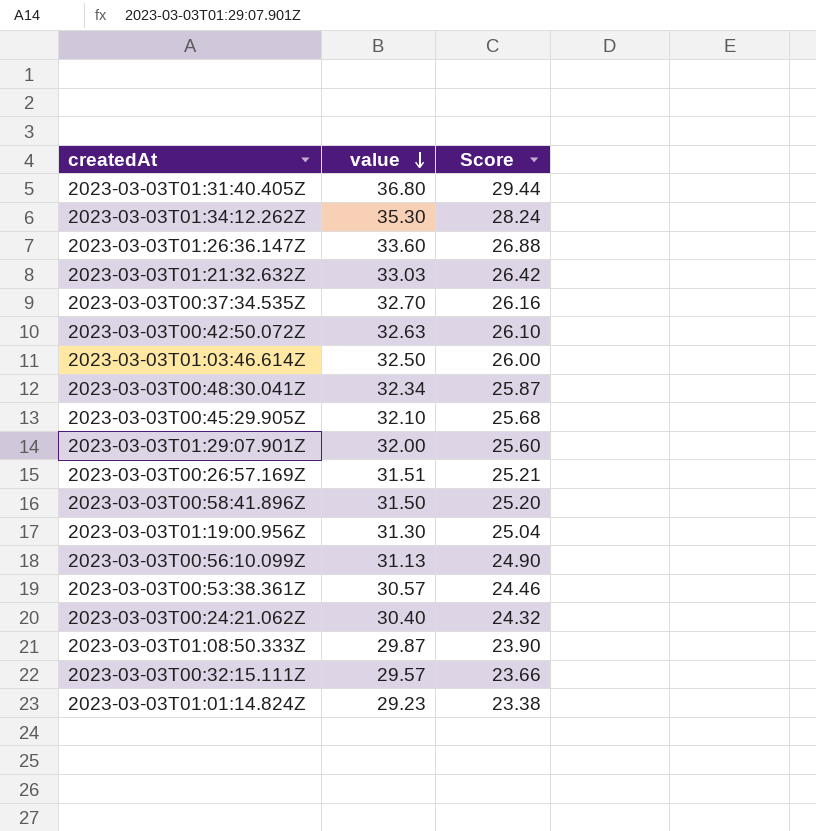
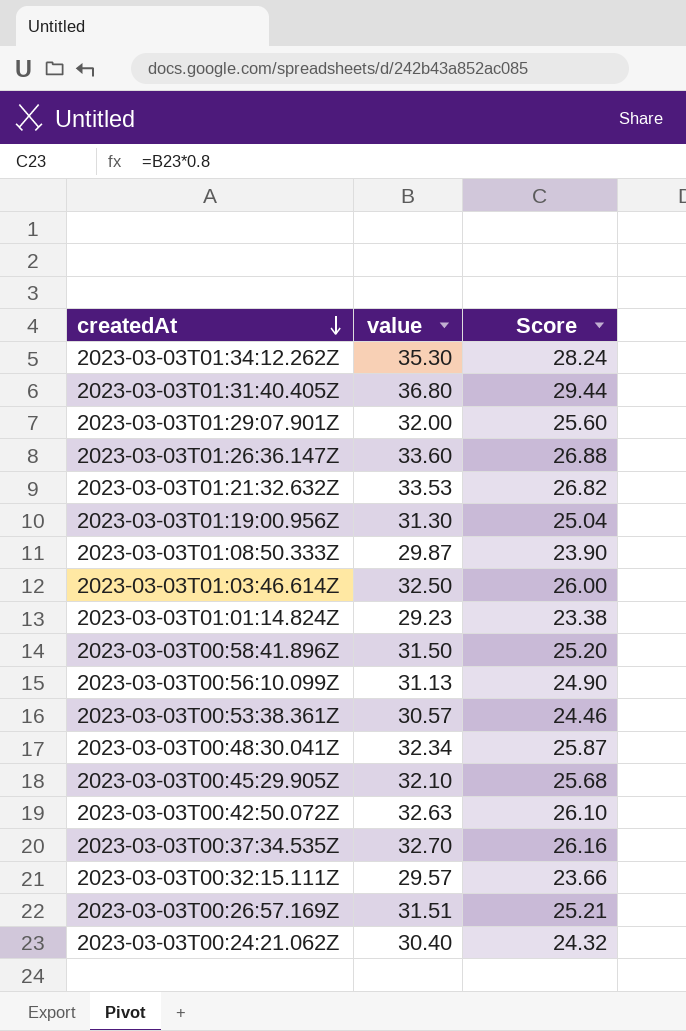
row order: value descending -> createdAt descending
2023-03-03T01:21:32.632Z | value: 33.03 -> 33.53
2023-03-03T01:21:32.632Z | Score: 26.42 -> 26.82

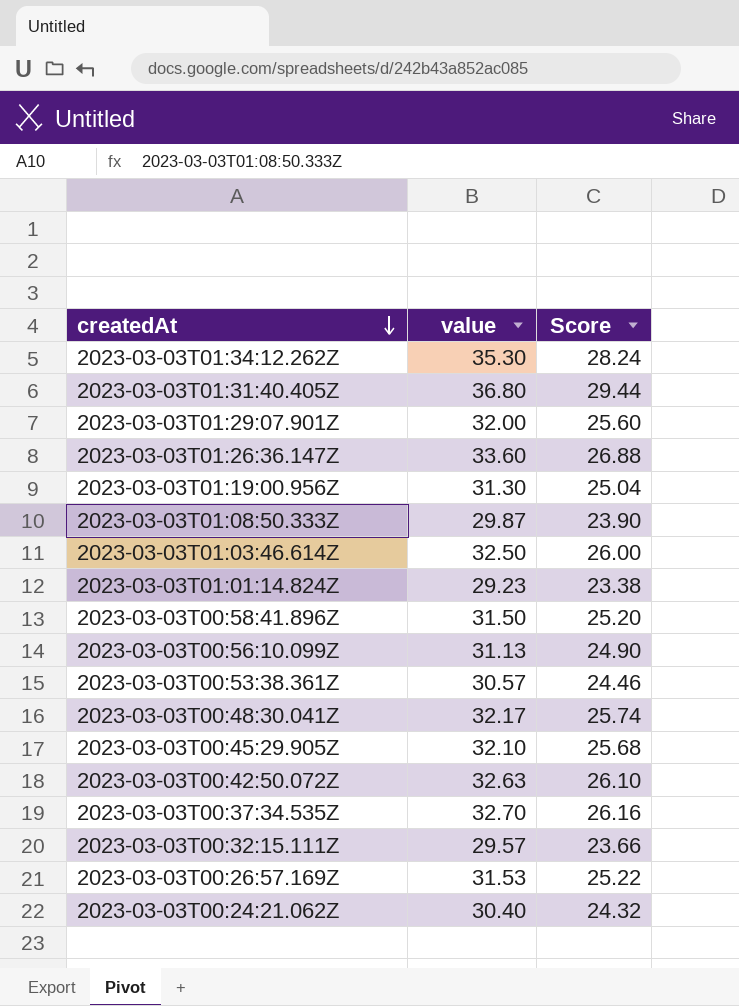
row 2023-03-03T01:21:32.632Z: 33.53 | 26.82 -> none
2023-03-03T00:48:30.041Z | value: 32.34 -> 32.17
2023-03-03T00:48:30.041Z | Score: 25.87 -> 25.74
2023-03-03T00:26:57.169Z | value: 31.51 -> 31.53
2023-03-03T00:26:57.169Z | Score: 25.21 -> 25.22

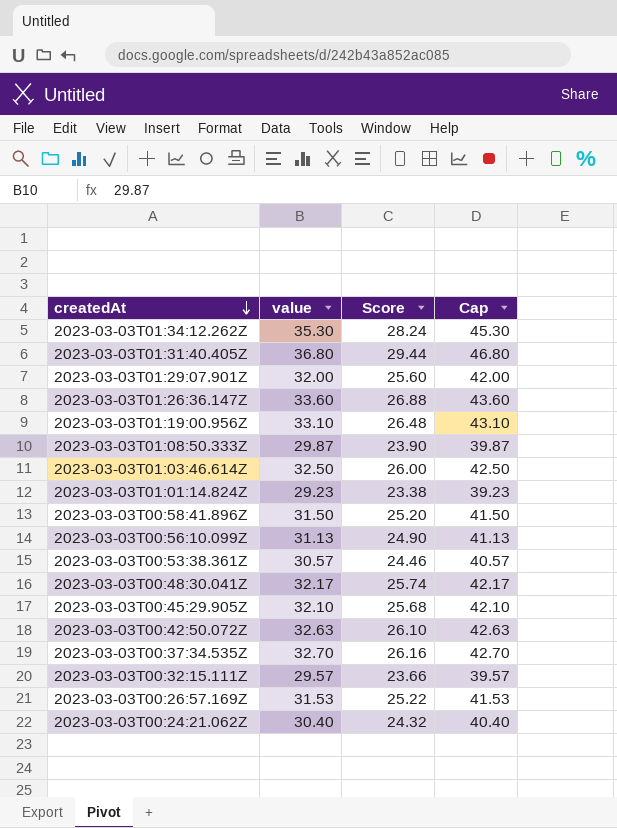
column Cap | formula: none -> [value] + 10
2023-03-03T01:19:00.956Z | value: 31.30 -> 33.10
2023-03-03T01:19:00.956Z | Score: 25.04 -> 26.48

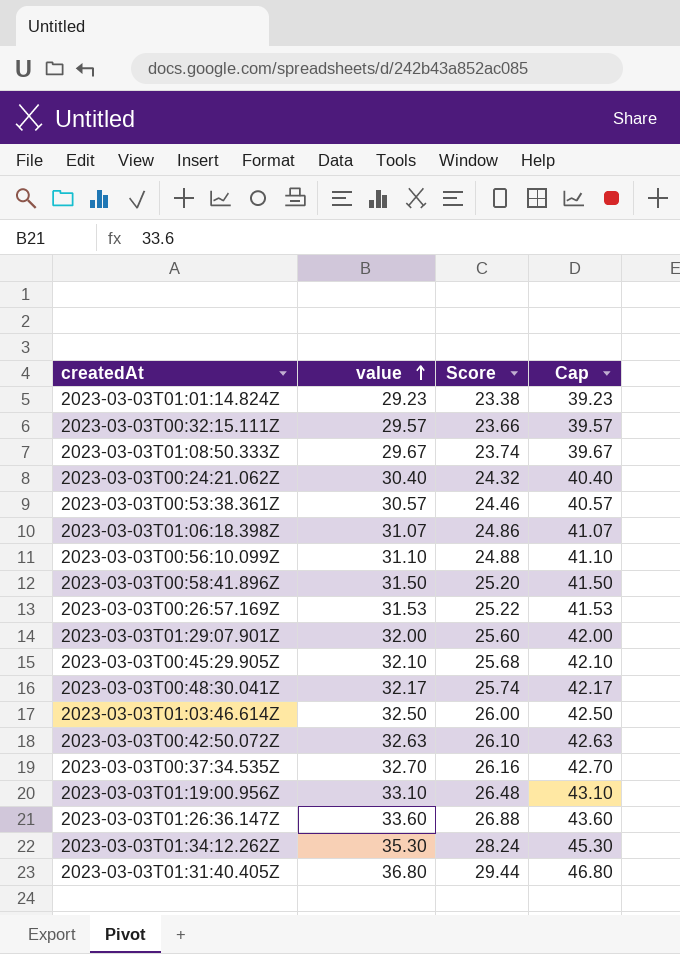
row order: createdAt descending -> value ascending
2023-03-03T01:08:50.333Z | value: 29.87 -> 29.67
2023-03-03T01:08:50.333Z | Score: 23.90 -> 23.74
2023-03-03T01:08:50.333Z | Cap: 39.87 -> 39.67
row 2023-03-03T01:06:18.398Z: none -> 31.07 | 24.86 | 41.07
2023-03-03T00:56:10.099Z | value: 31.13 -> 31.10
2023-03-03T00:56:10.099Z | Score: 24.90 -> 24.88
2023-03-03T00:56:10.099Z | Cap: 41.13 -> 41.10

